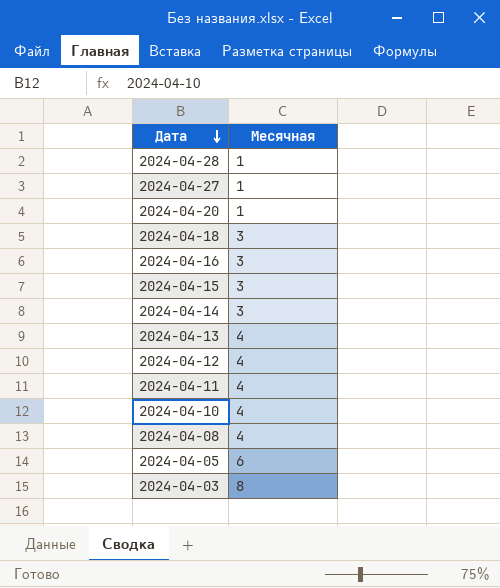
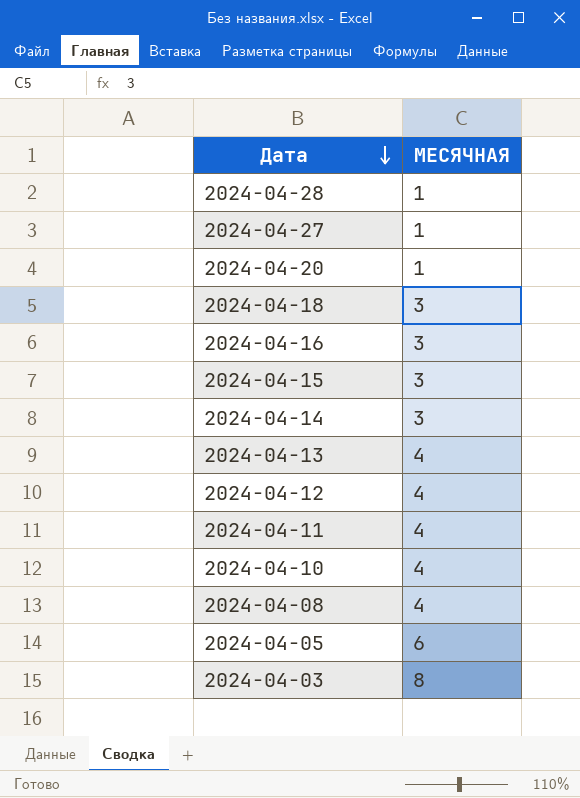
column name: Месячная -> МЕСЯЧНАЯ

